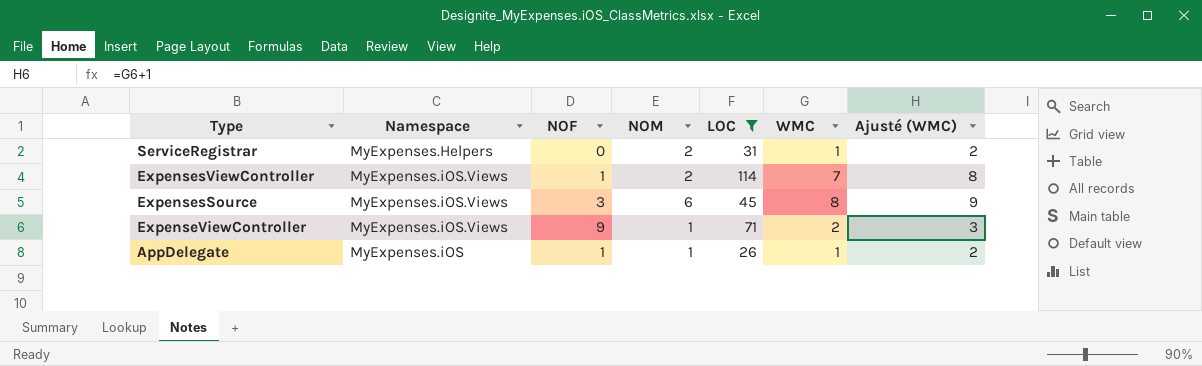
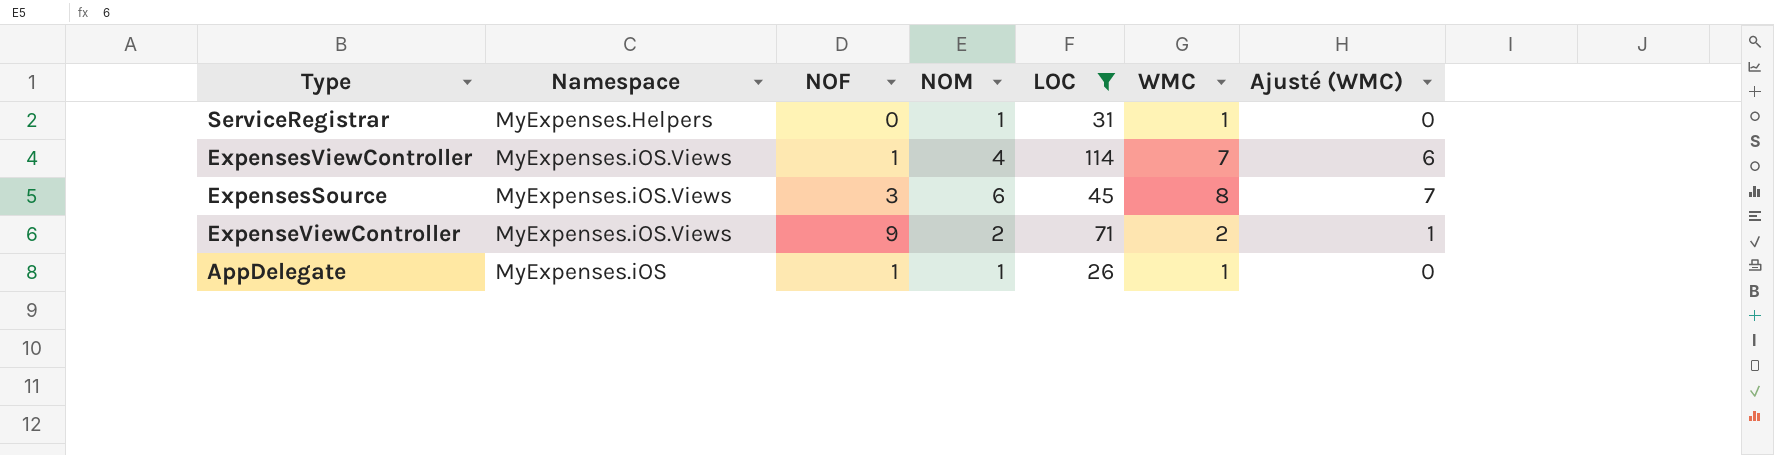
column Ajusté (WMC) | formula: [WMC] + 1 -> [WMC] - 1
ServiceRegistrar | NOM: 2 -> 1
ExpensesViewController | NOM: 2 -> 4
ExpenseViewController | NOM: 1 -> 2

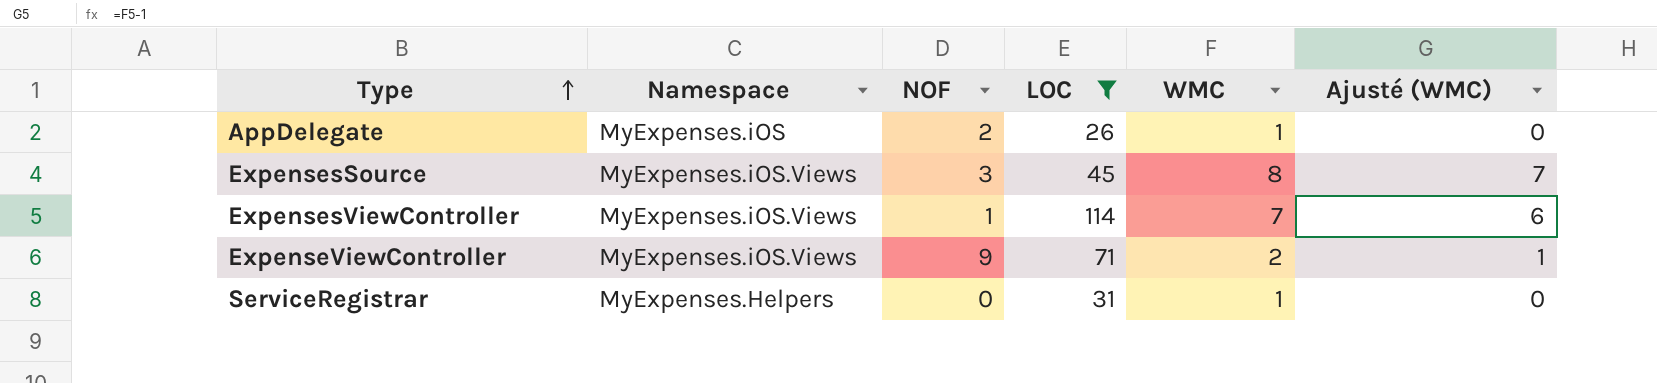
row order: none -> Type ascending
column NOM | position: 4 -> none
AppDelegate | NOF: 1 -> 2

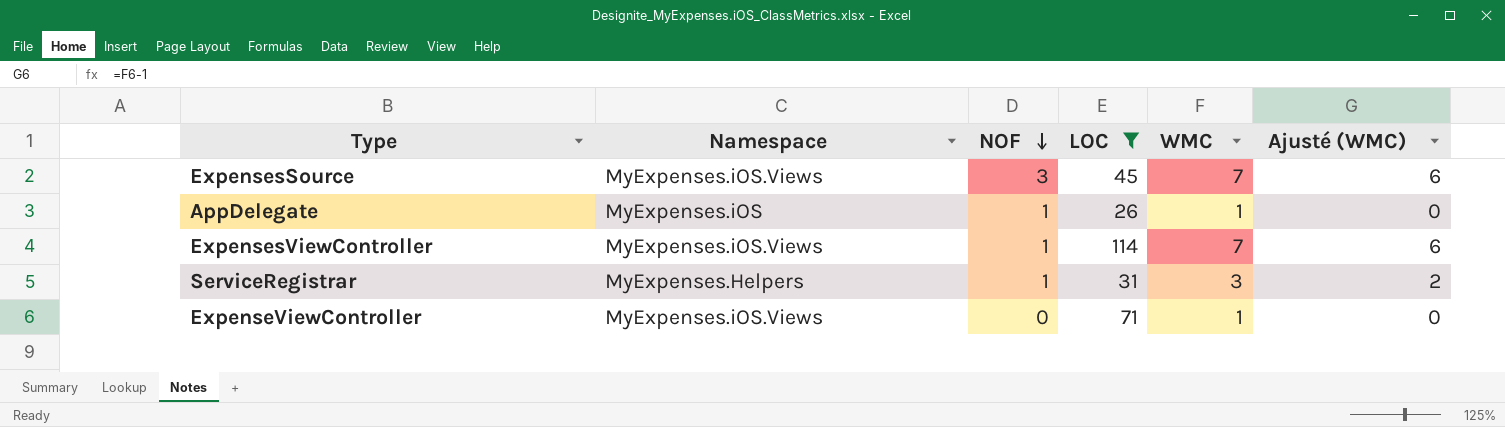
row order: Type ascending -> NOF descending
ExpensesSource | WMC: 8 -> 7
ExpensesSource | Ajusté (WMC): 7 -> 6
AppDelegate | NOF: 2 -> 1
ServiceRegistrar | NOF: 0 -> 1
ServiceRegistrar | WMC: 1 -> 3
ServiceRegistrar | Ajusté (WMC): 0 -> 2
ExpenseViewController | NOF: 9 -> 0
ExpenseViewController | WMC: 2 -> 1
ExpenseViewController | Ajusté (WMC): 1 -> 0

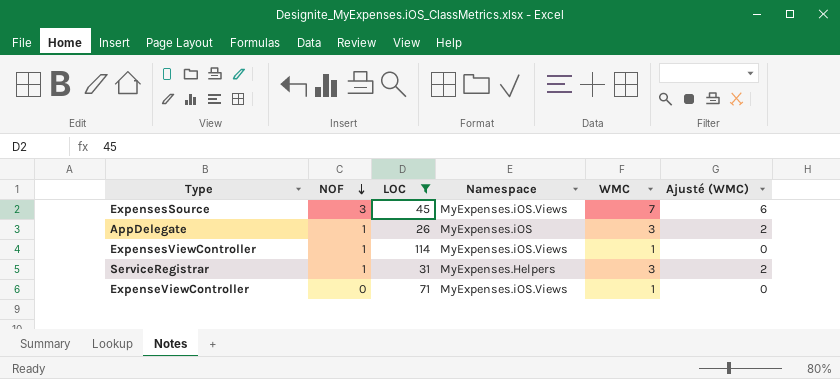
column Namespace | position: 2 -> 4
AppDelegate | WMC: 1 -> 3
AppDelegate | Ajusté (WMC): 0 -> 2
ExpensesViewController | WMC: 7 -> 1
ExpensesViewController | Ajusté (WMC): 6 -> 0

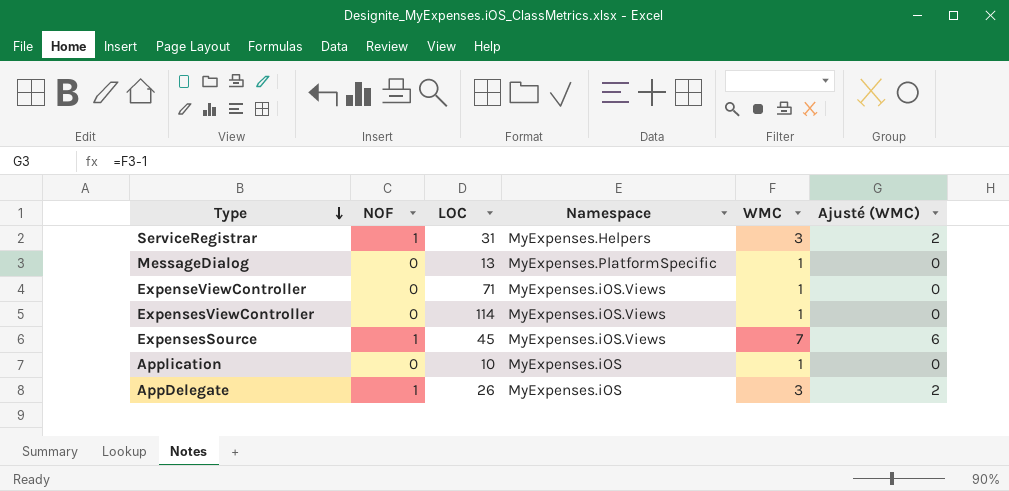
filter: LOC >= 26 -> none
row order: NOF descending -> Type descending
ExpensesViewController | NOF: 1 -> 0
ExpensesSource | NOF: 3 -> 1

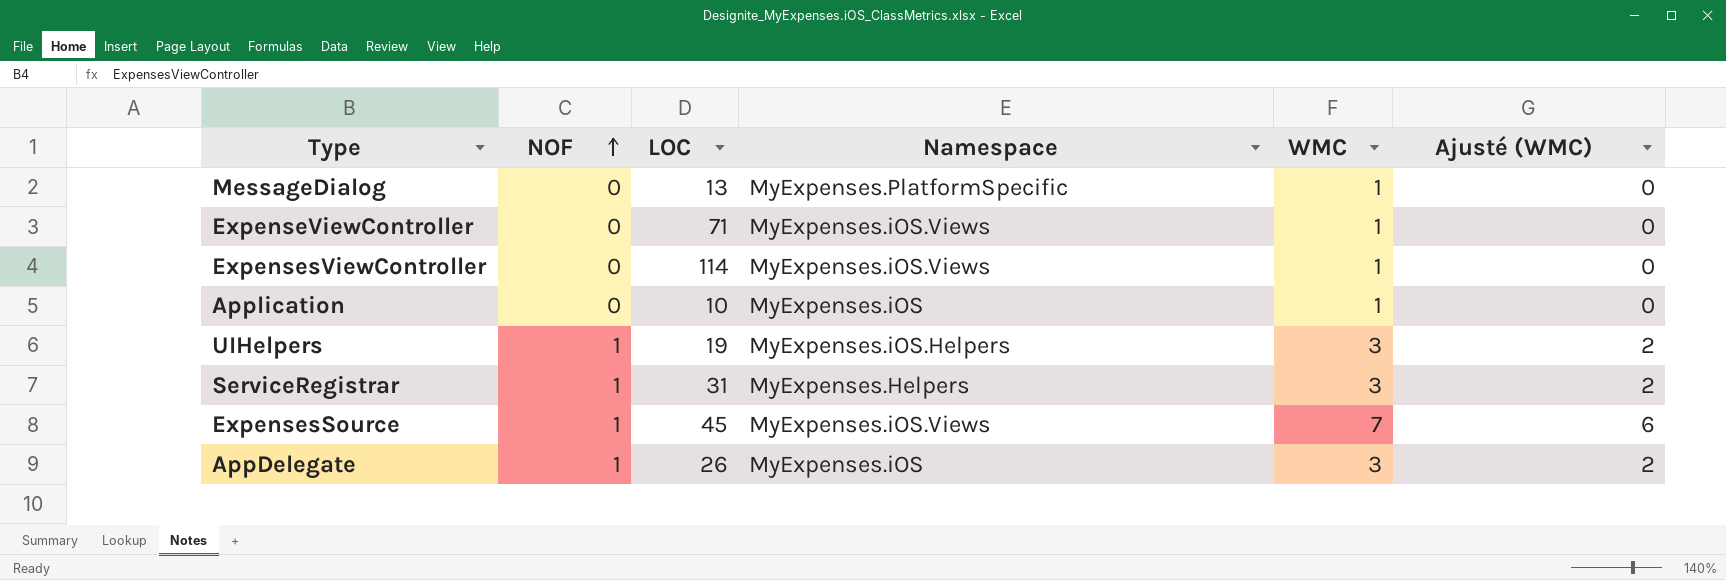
row order: Type descending -> NOF ascending
row UIHelpers: none -> 1 | 19 | MyExpenses.iOS.Helpers | 3 | 2

